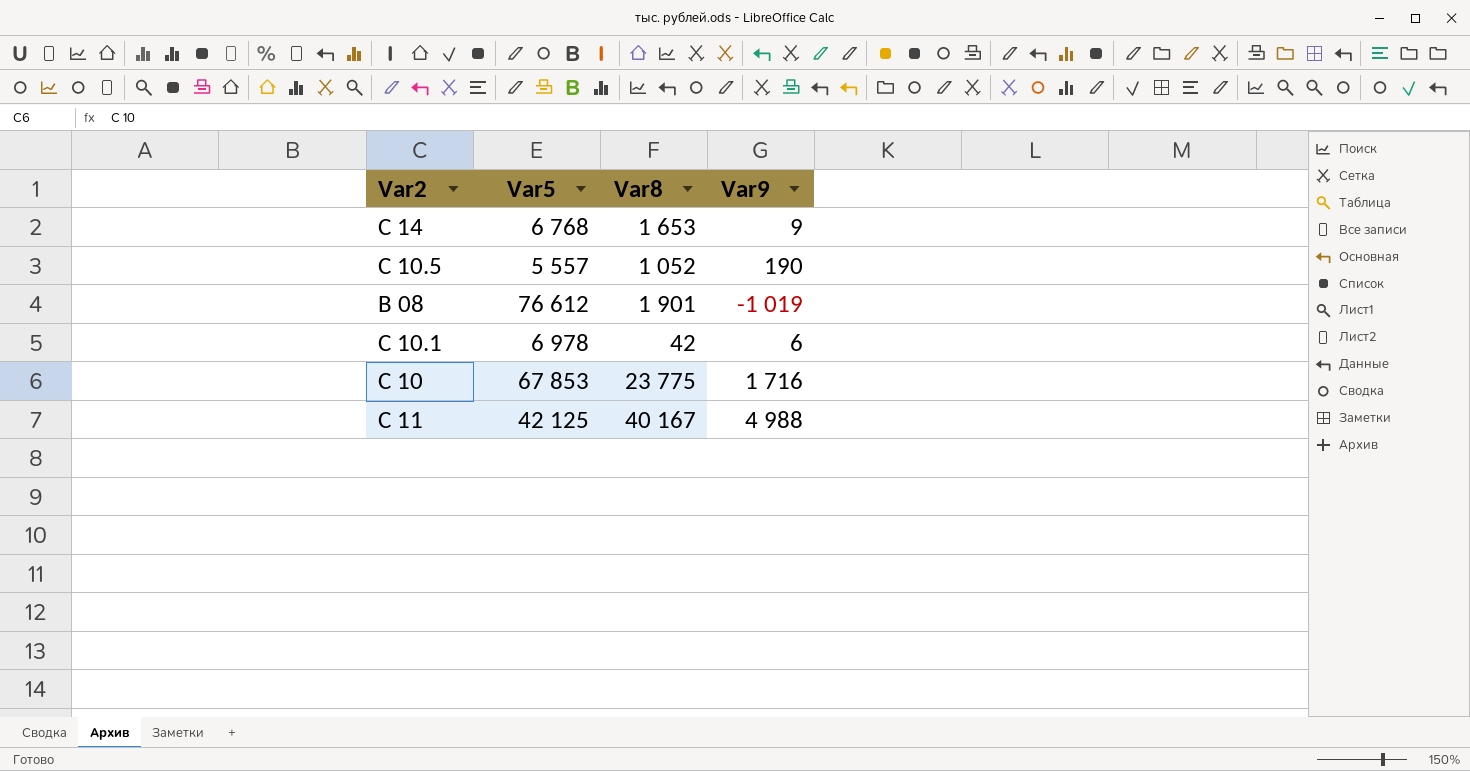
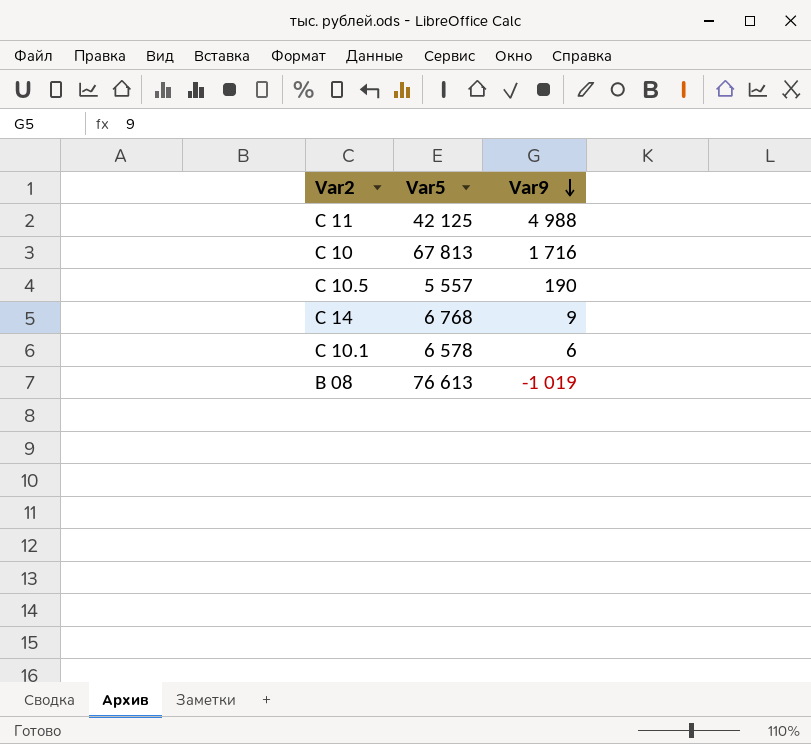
row order: none -> Var9 descending
column Var8 | position: 3 -> none
С 10 | Var5: 67 853 -> 67 813
С 10.1 | Var5: 6 978 -> 6 578
B 08 | Var5: 76 612 -> 76 613

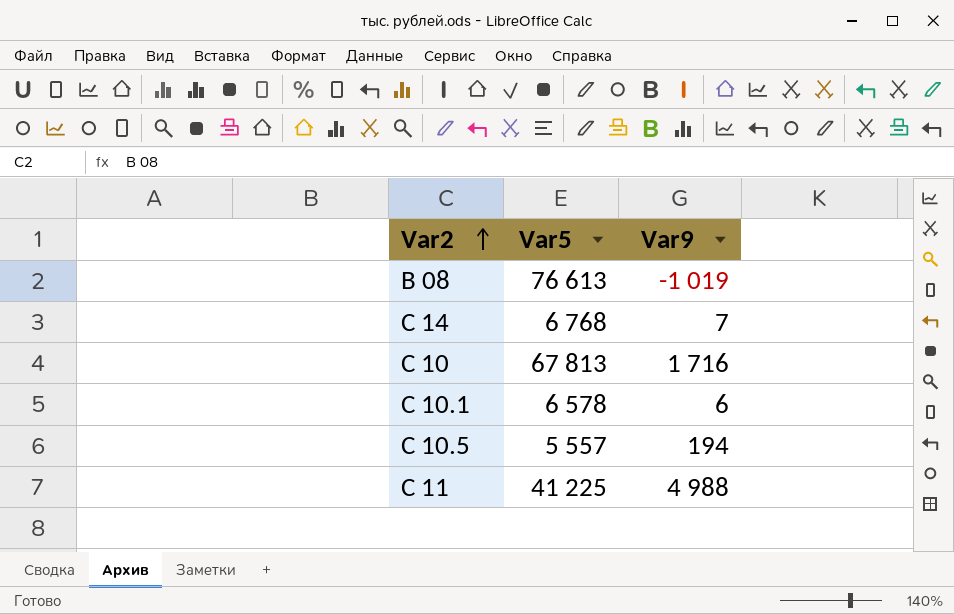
row order: Var9 descending -> Var2 ascending
C 14 | Var9: 9 -> 7
С 10.5 | Var9: 190 -> 194
С 11 | Var5: 42 125 -> 41 225

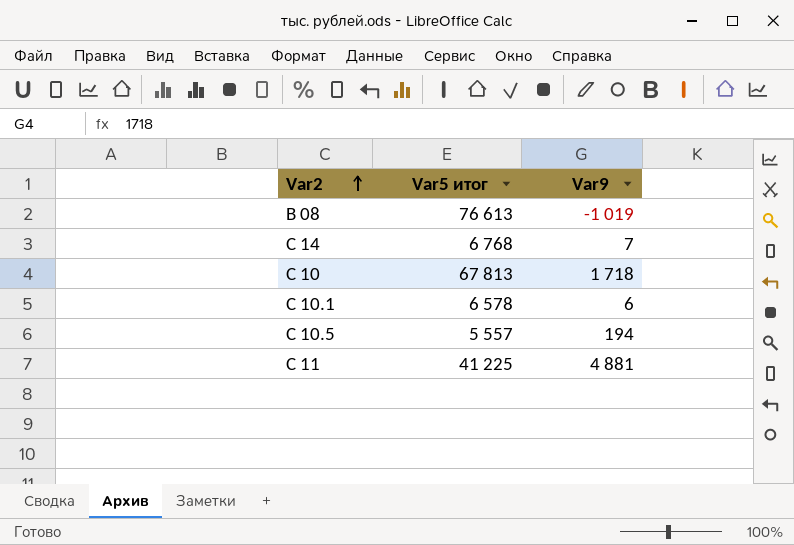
column name: Var5 -> Var5 итог
С 10 | Var9: 1 716 -> 1 718
С 11 | Var9: 4 988 -> 4 881

